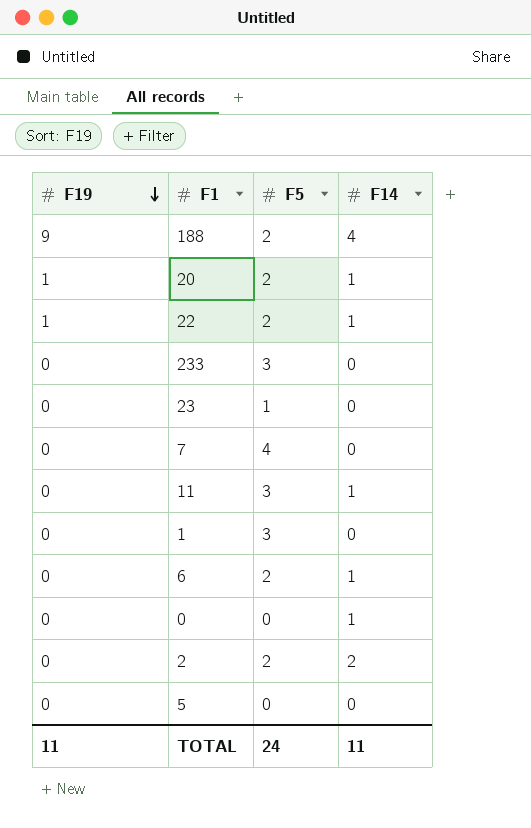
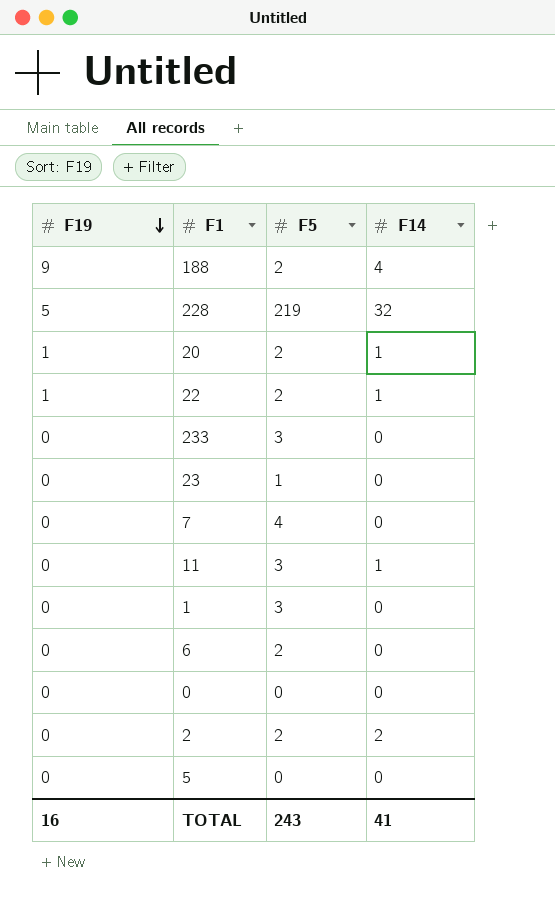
row 228: none -> 5 | 219 | 32
6 | F14: 1 -> 0
0 | F14: 1 -> 0
TOTAL | F19: 11 -> 16
TOTAL | F5: 24 -> 243
TOTAL | F14: 11 -> 41

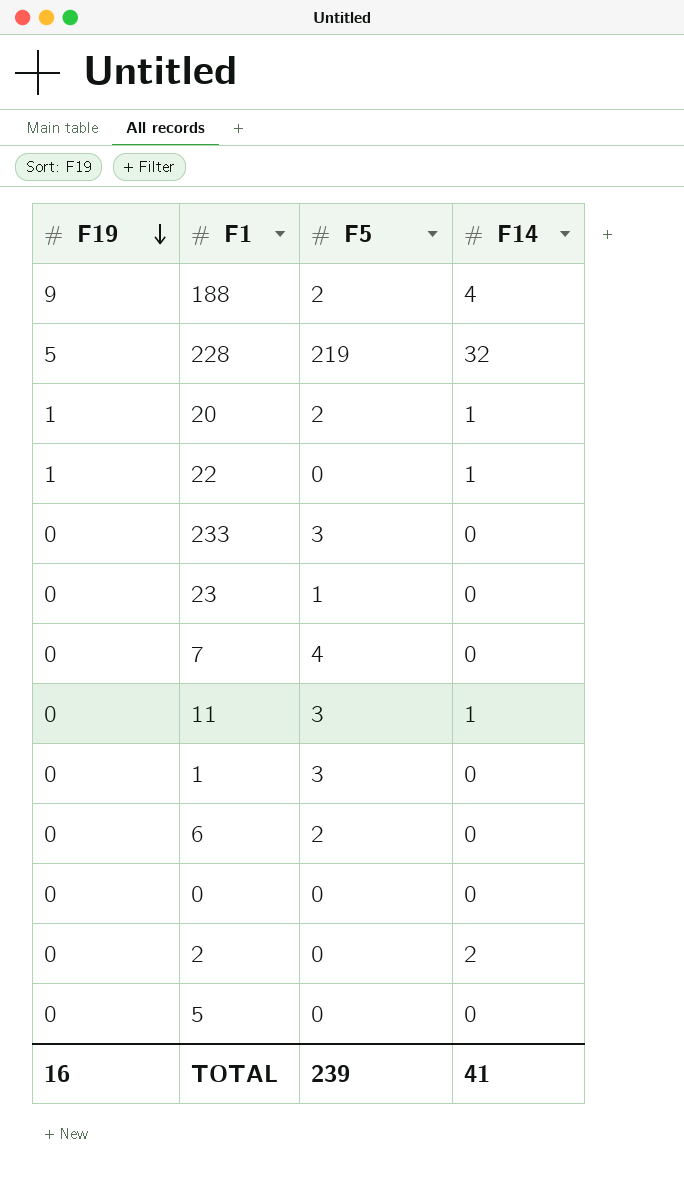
22 | F5: 2 -> 0
2 | F5: 2 -> 0
TOTAL | F5: 243 -> 239

